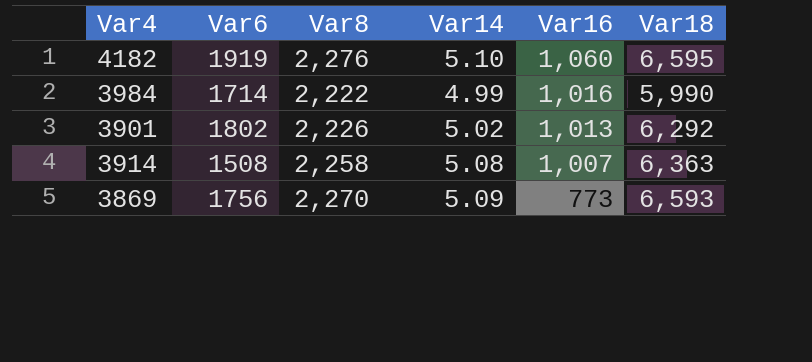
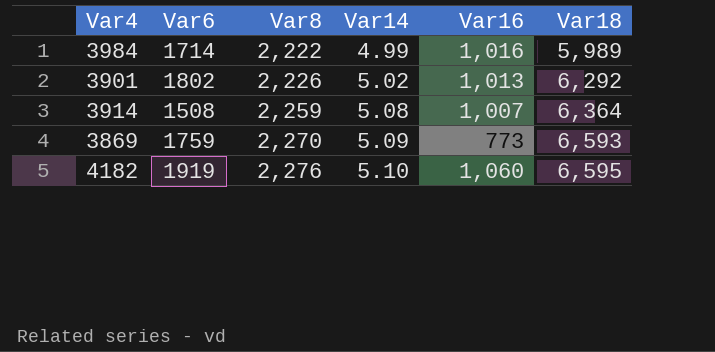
row order: Var16 descending -> Var8 ascending
3984 | Var18: 5,990 -> 5,989
3914 | Var8: 2,258 -> 2,259
3914 | Var18: 6,363 -> 6,364
3869 | Var6: 1756 -> 1759

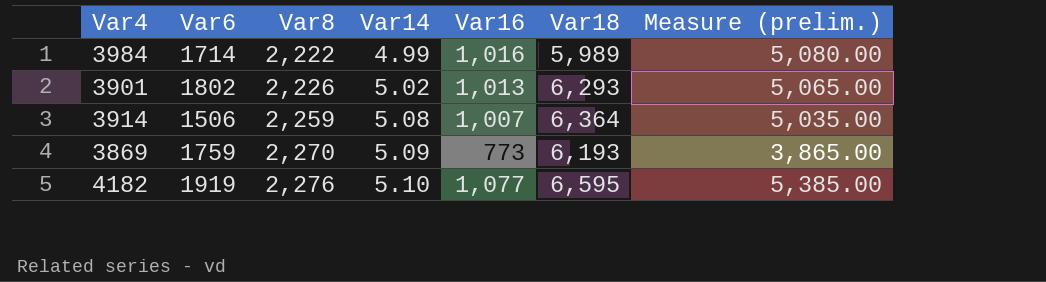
column Measure (prelim.) | formula: none -> [Var16] * 5
3901 | Var18: 6,292 -> 6,293
3914 | Var6: 1508 -> 1506
3869 | Var18: 6,593 -> 6,193
4182 | Var16: 1,060 -> 1,077

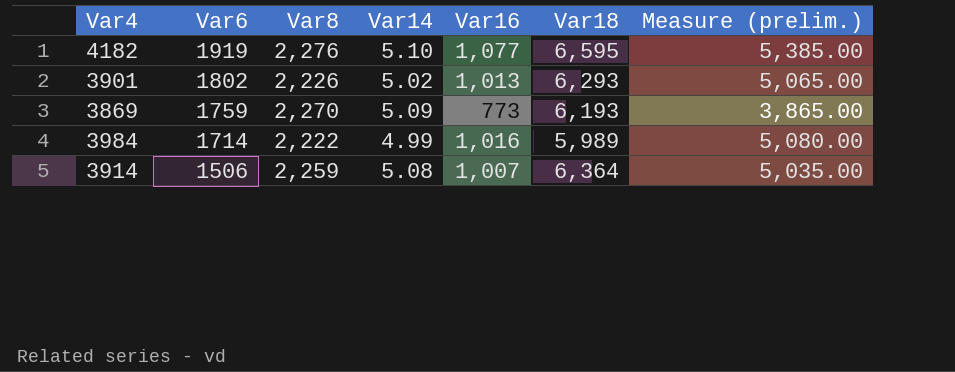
row order: Var8 ascending -> Var6 descending

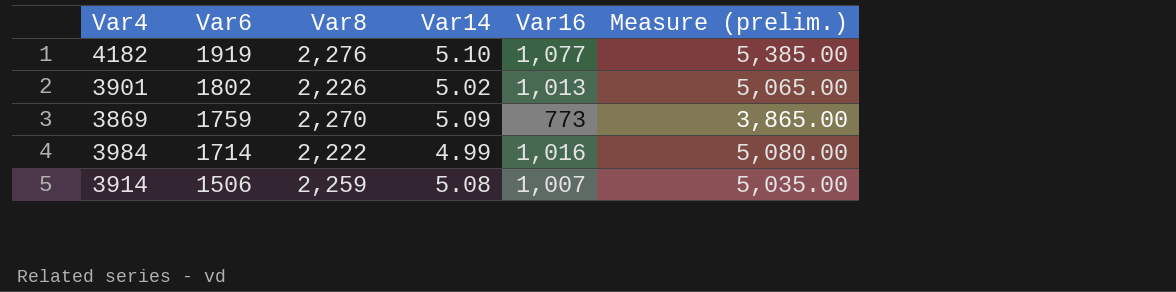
column Var18 | position: 6 -> none

